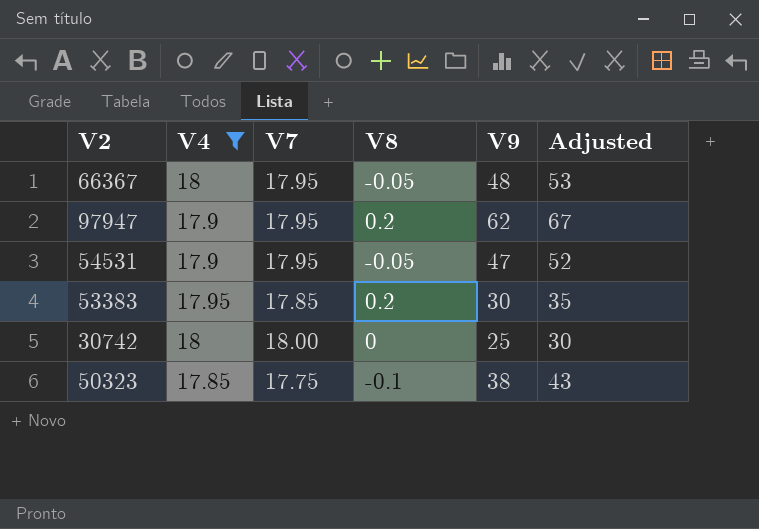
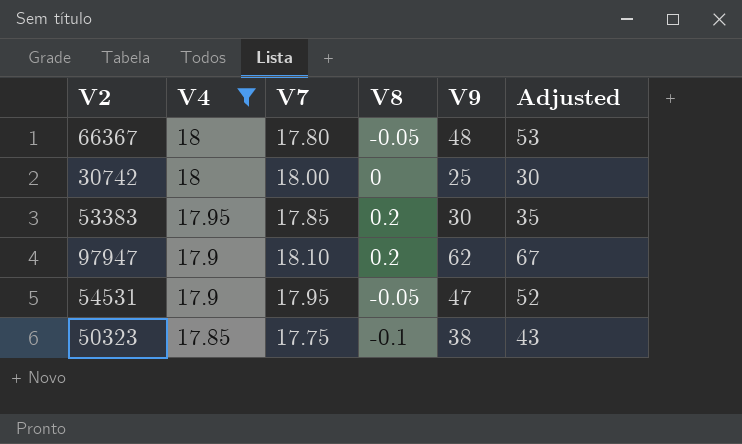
row order: none -> V4 descending
66367 | V7: 17.95 -> 17.80
97947 | V7: 17.95 -> 18.10

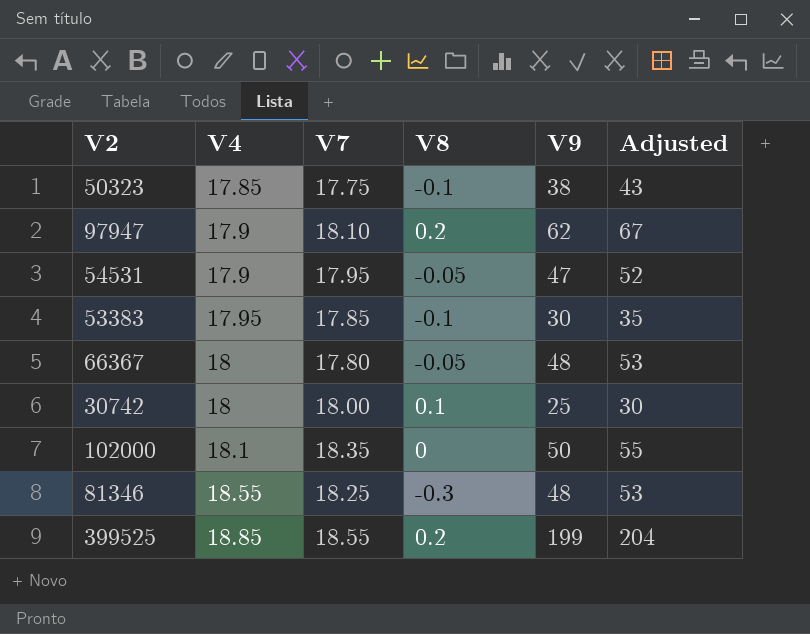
filter: V4 <= 18 -> none
row order: V4 descending -> V4 ascending
53383 | V8: 0.2 -> -0.1
30742 | V8: 0 -> 0.1

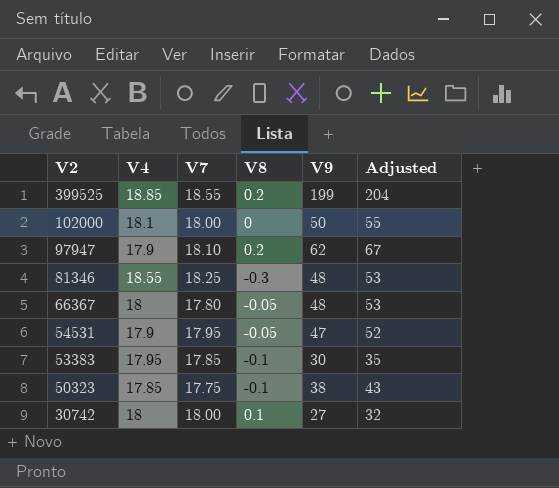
row order: V4 ascending -> V2 descending
102000 | V7: 18.35 -> 18.00
30742 | V9: 25 -> 27
30742 | Adjusted: 30 -> 32

